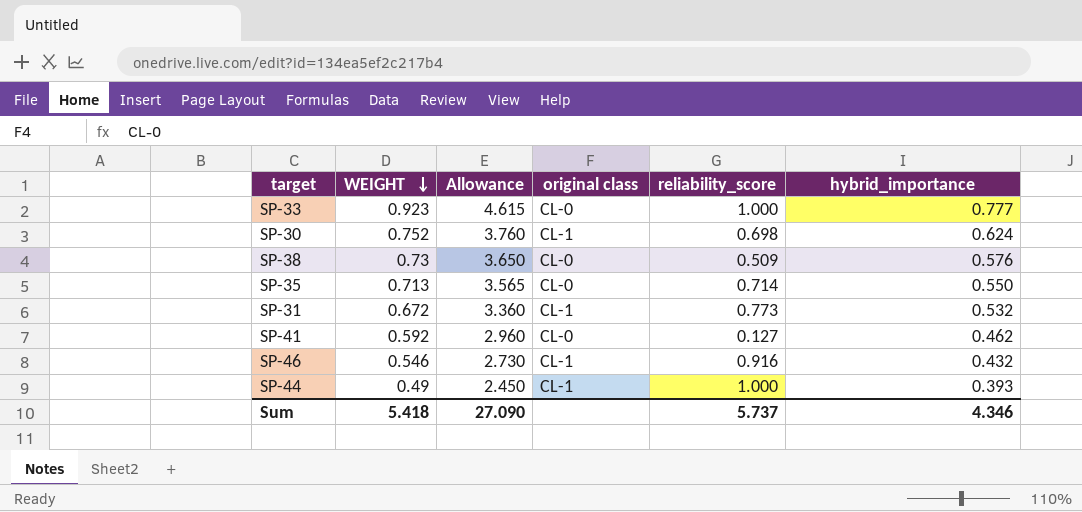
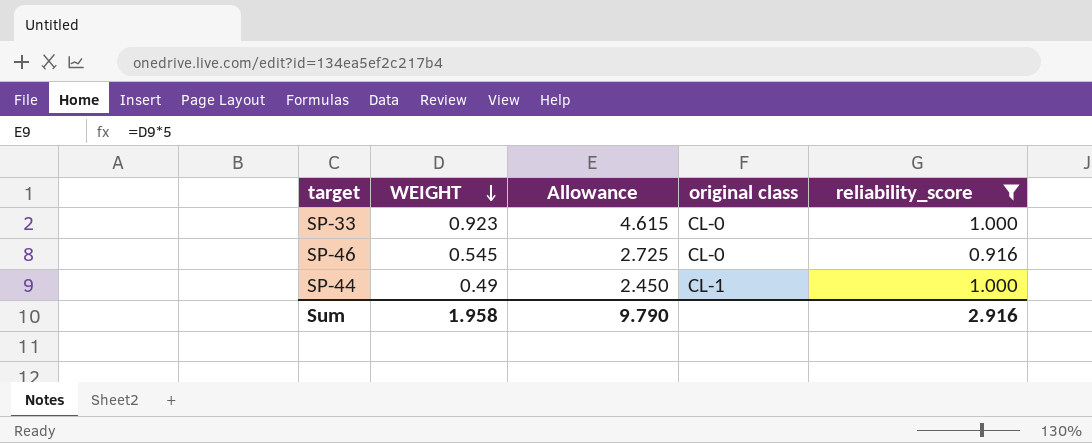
filter: none -> reliability_score >= 0.916
column hybrid_importance | position: 6 -> none
SP-46 | WEIGHT: 0.546 -> 0.545
SP-46 | Allowance: 2.730 -> 2.725
SP-46 | original class: CL-1 -> CL-0
Sum | WEIGHT: 5.418 -> 1.958
Sum | Allowance: 27.090 -> 9.790
Sum | reliability_score: 5.737 -> 2.916

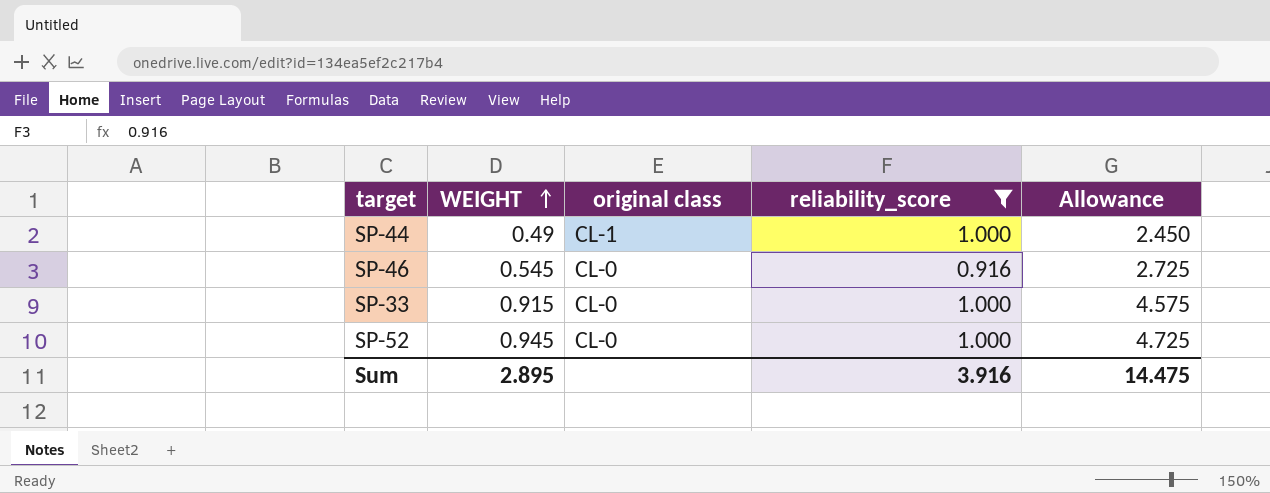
row order: WEIGHT descending -> WEIGHT ascending
column Allowance | position: 3 -> 5
SP-33 | WEIGHT: 0.923 -> 0.915
SP-33 | Allowance: 4.615 -> 4.575
row SP-52: none -> 0.945 | CL-0 | 1.000 | 4.725
Sum | WEIGHT: 1.958 -> 2.895
Sum | reliability_score: 2.916 -> 3.916
Sum | Allowance: 9.790 -> 14.475

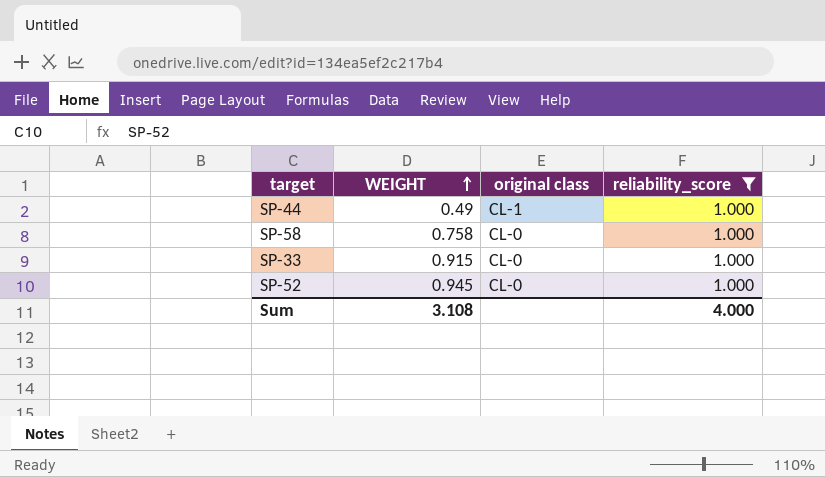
column Allowance | formula: [WEIGHT] * 5 -> none
row SP-46: 0.545 | CL-0 | 0.916 | 2.725 -> none
row SP-58: none -> 0.758 | CL-0 | 1.000
Sum | WEIGHT: 2.895 -> 3.108
Sum | reliability_score: 3.916 -> 4.000

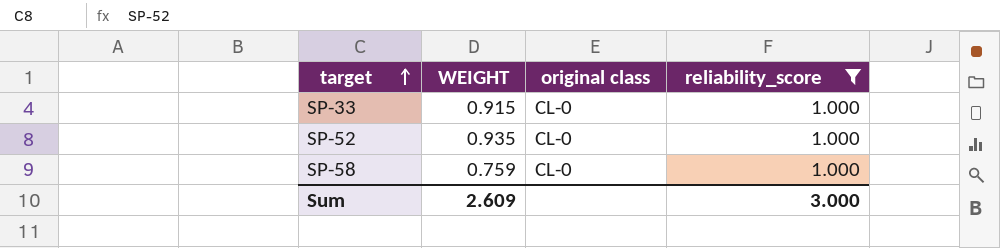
row order: WEIGHT ascending -> target ascending
row SP-44: 0.49 | CL-1 | 1.000 -> none
SP-52 | WEIGHT: 0.945 -> 0.935
SP-58 | WEIGHT: 0.758 -> 0.759
Sum | WEIGHT: 3.108 -> 2.609
Sum | reliability_score: 4.000 -> 3.000

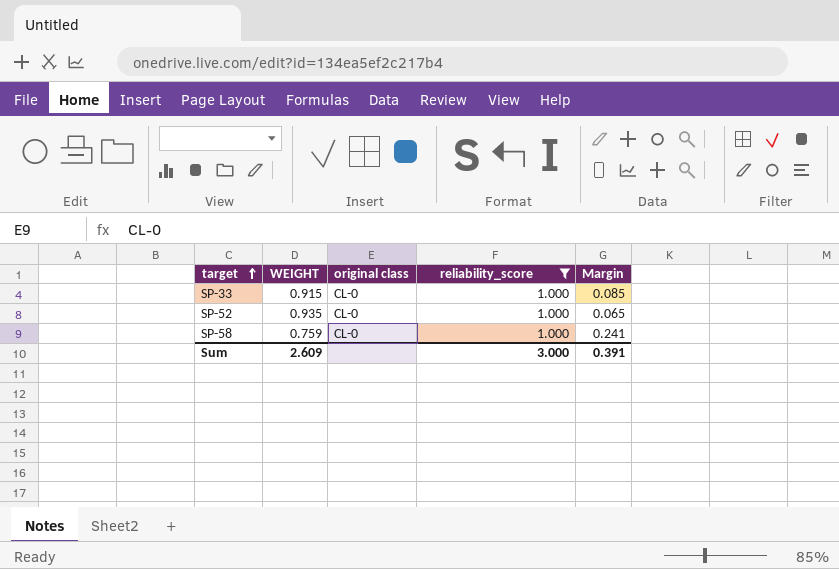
column Margin | formula: none -> [reliability_score] - [WEIGHT]

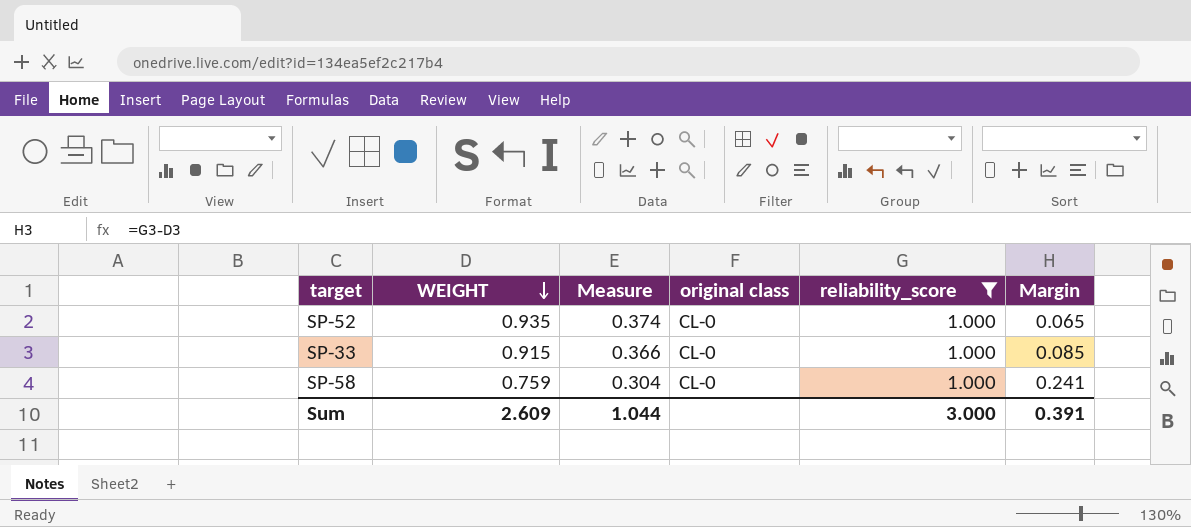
row order: target ascending -> WEIGHT descending
column Measure | formula: none -> [WEIGHT] * 0.4

